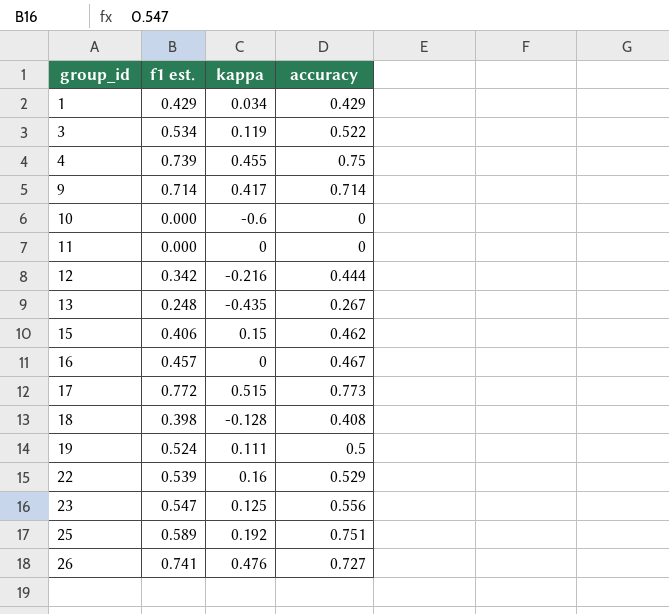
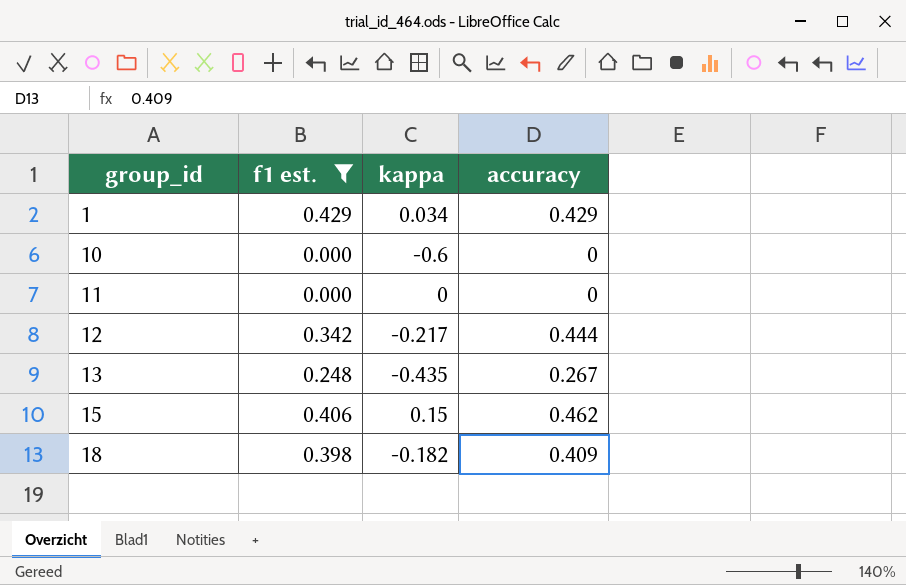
filter: none -> f1 est. <= 0.429
12 | kappa: -0.216 -> -0.217
18 | kappa: -0.128 -> -0.182
18 | accuracy: 0.408 -> 0.409

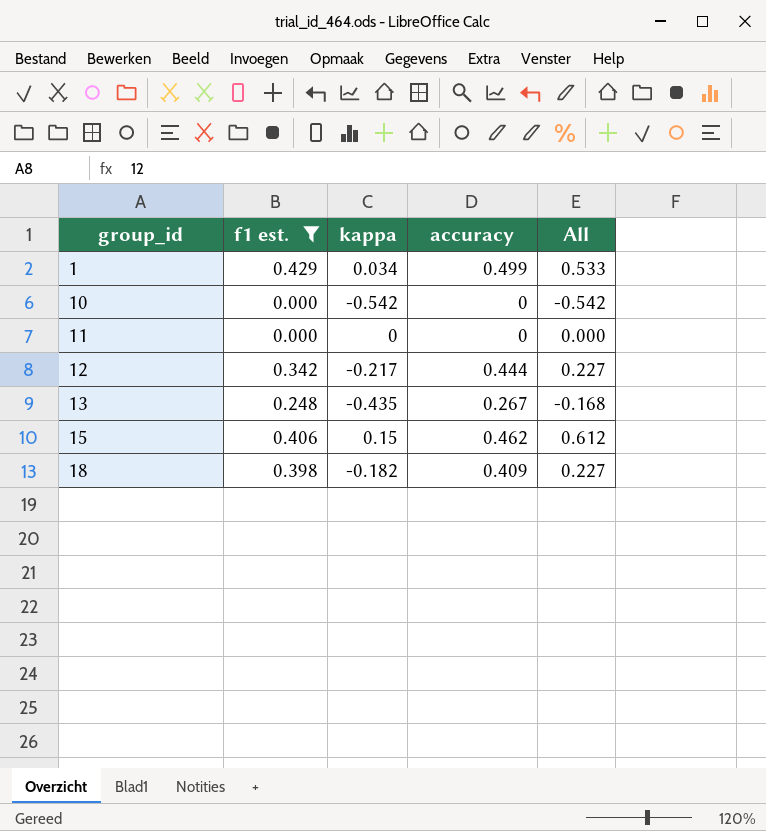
column All | formula: none -> [kappa] + [accuracy]
1 | accuracy: 0.429 -> 0.499
10 | kappa: -0.6 -> -0.542

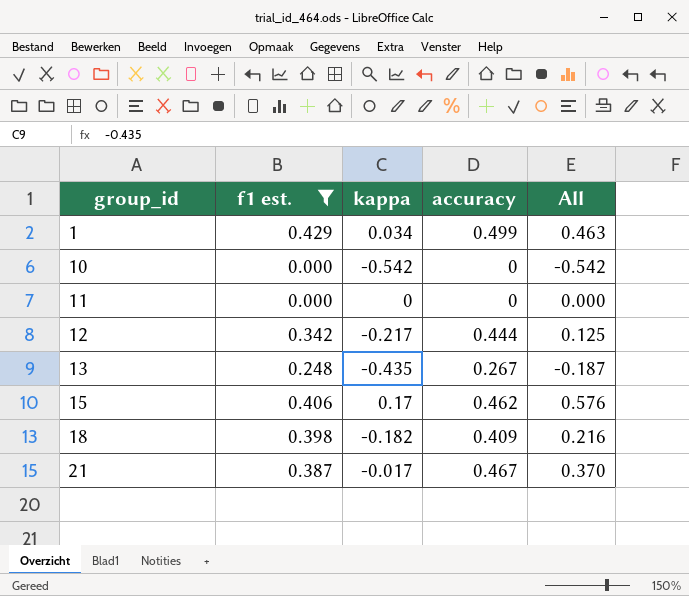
column All | formula: [kappa] + [accuracy] -> [f1 est.] + [kappa]
15 | kappa: 0.15 -> 0.17
row 21: none -> 0.387 | -0.017 | 0.467 | 0.370

